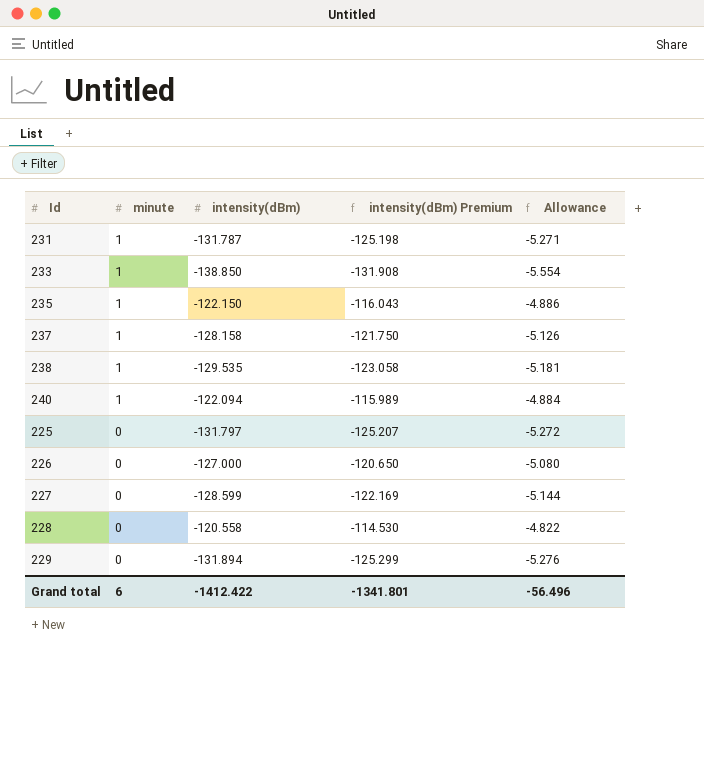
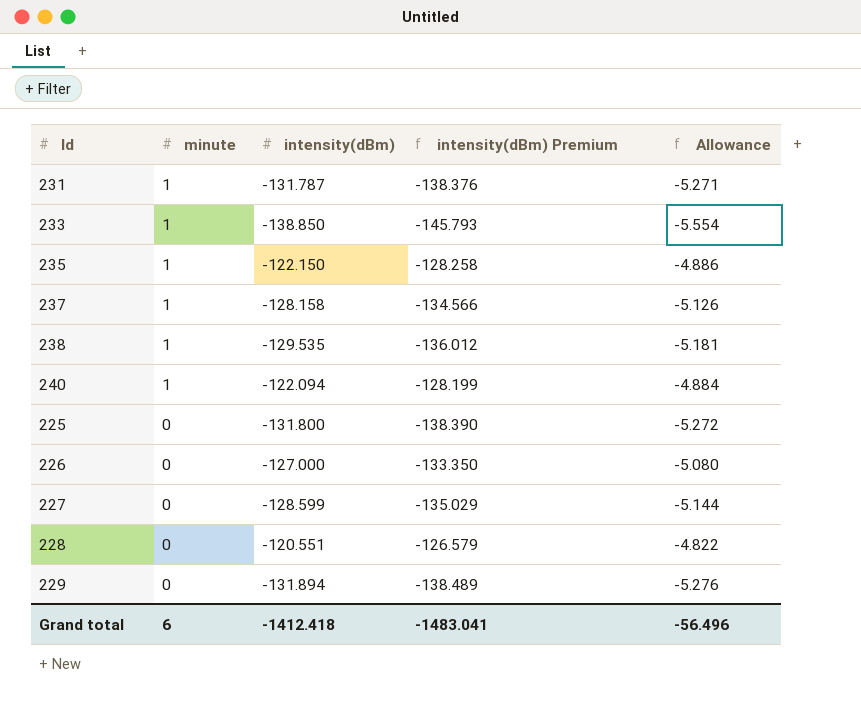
column intensity(dBm) Premium | formula: [intensity(dBm)] * 0.95 -> [intensity(dBm)] * 1.05
225 | intensity(dBm): -131.797 -> -131.800
228 | intensity(dBm): -120.558 -> -120.551
Grand total | intensity(dBm): -1412.422 -> -1412.418
Grand total | intensity(dBm) Premium: -1341.801 -> -1483.041

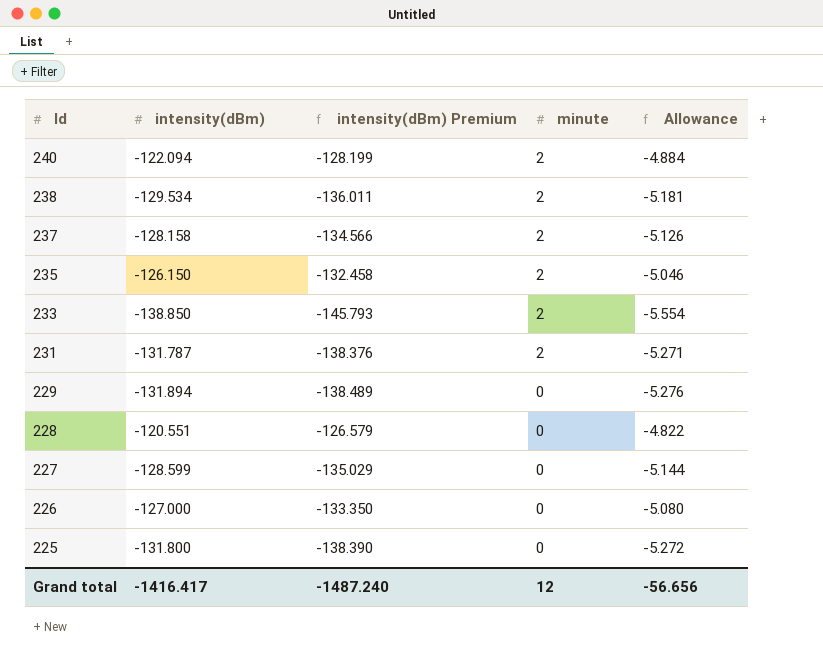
row order: minute descending -> Id descending
column minute | position: 2 -> 4
240 | minute: 1 -> 2
238 | intensity(dBm): -129.535 -> -129.534
238 | intensity(dBm) Premium: -136.012 -> -136.011
238 | minute: 1 -> 2
237 | minute: 1 -> 2
235 | intensity(dBm): -122.150 -> -126.150
235 | intensity(dBm) Premium: -128.258 -> -132.458
235 | minute: 1 -> 2
235 | Allowance: -4.886 -> -5.046
233 | minute: 1 -> 2
231 | minute: 1 -> 2
Grand total | intensity(dBm): -1412.418 -> -1416.417
Grand total | intensity(dBm) Premium: -1483.041 -> -1487.240
Grand total | minute: 6 -> 12
Grand total | Allowance: -56.496 -> -56.656

